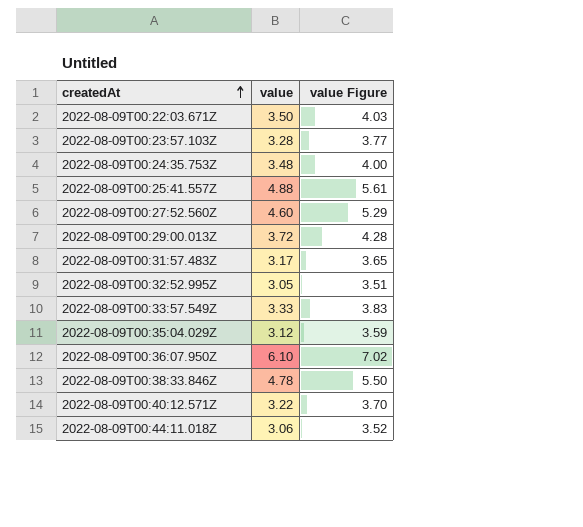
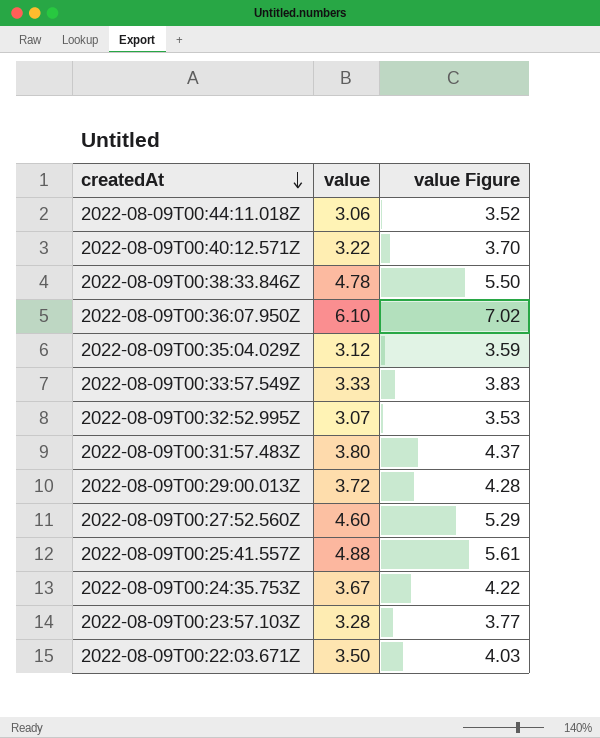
row order: createdAt ascending -> createdAt descending
2022-08-09T00:32:52.995Z | value: 3.05 -> 3.07
2022-08-09T00:32:52.995Z | value Figure: 3.51 -> 3.53
2022-08-09T00:31:57.483Z | value: 3.17 -> 3.80
2022-08-09T00:31:57.483Z | value Figure: 3.65 -> 4.37
2022-08-09T00:24:35.753Z | value: 3.48 -> 3.67
2022-08-09T00:24:35.753Z | value Figure: 4.00 -> 4.22

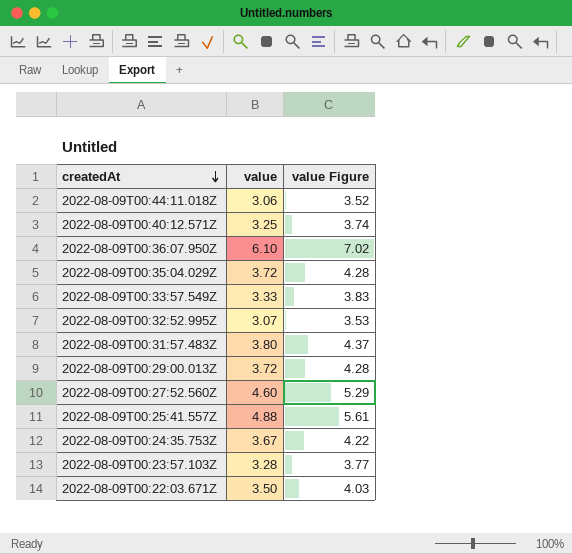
row 2022-08-09T00:38:33.846Z: 4.78 | 5.50 -> none
2022-08-09T00:40:12.571Z | value: 3.22 -> 3.25
2022-08-09T00:40:12.571Z | value Figure: 3.70 -> 3.74
2022-08-09T00:35:04.029Z | value: 3.12 -> 3.72
2022-08-09T00:35:04.029Z | value Figure: 3.59 -> 4.28

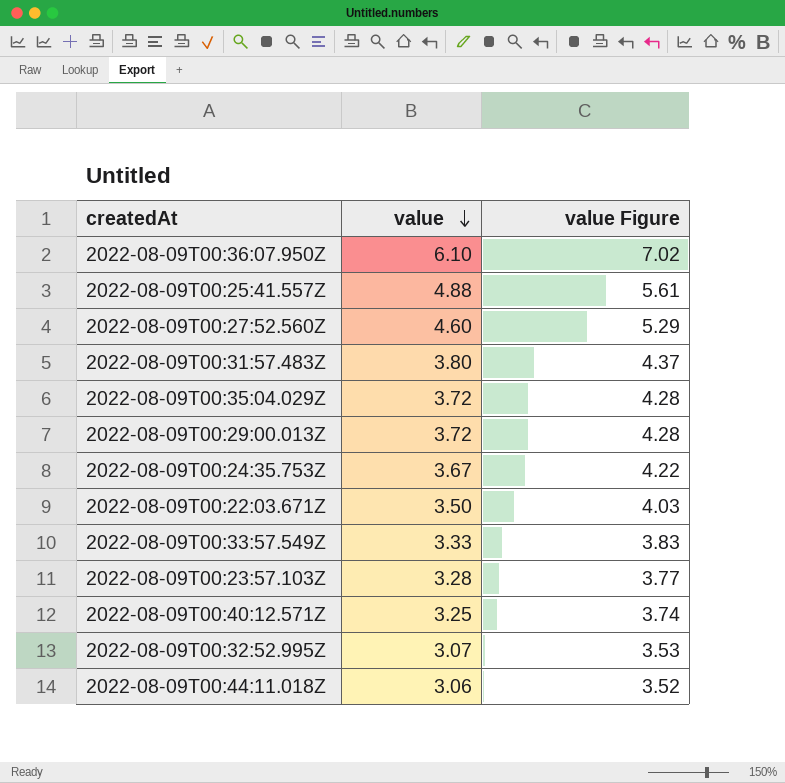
row order: createdAt descending -> value descending

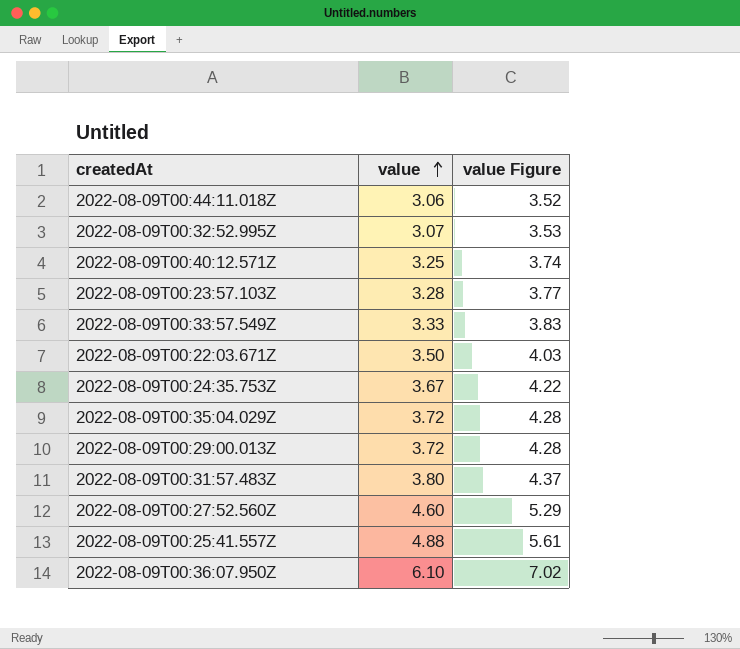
row order: value descending -> value ascending

